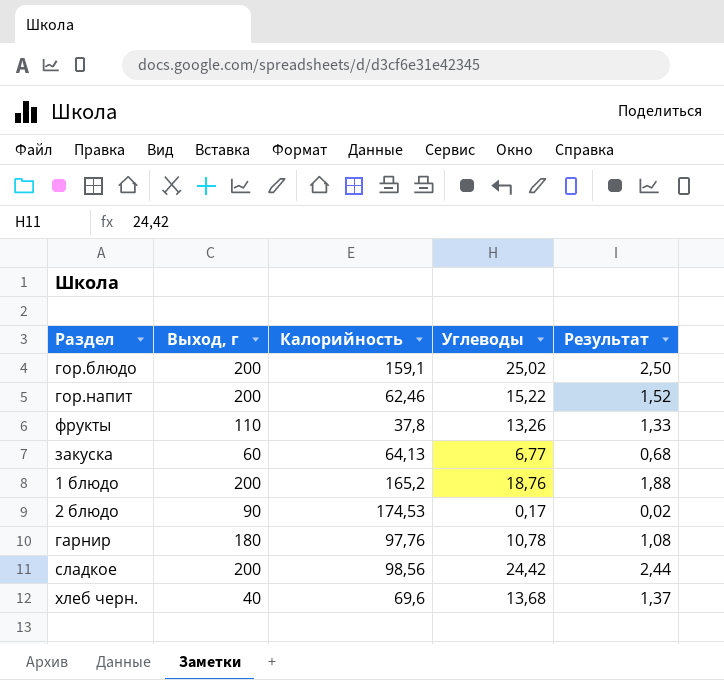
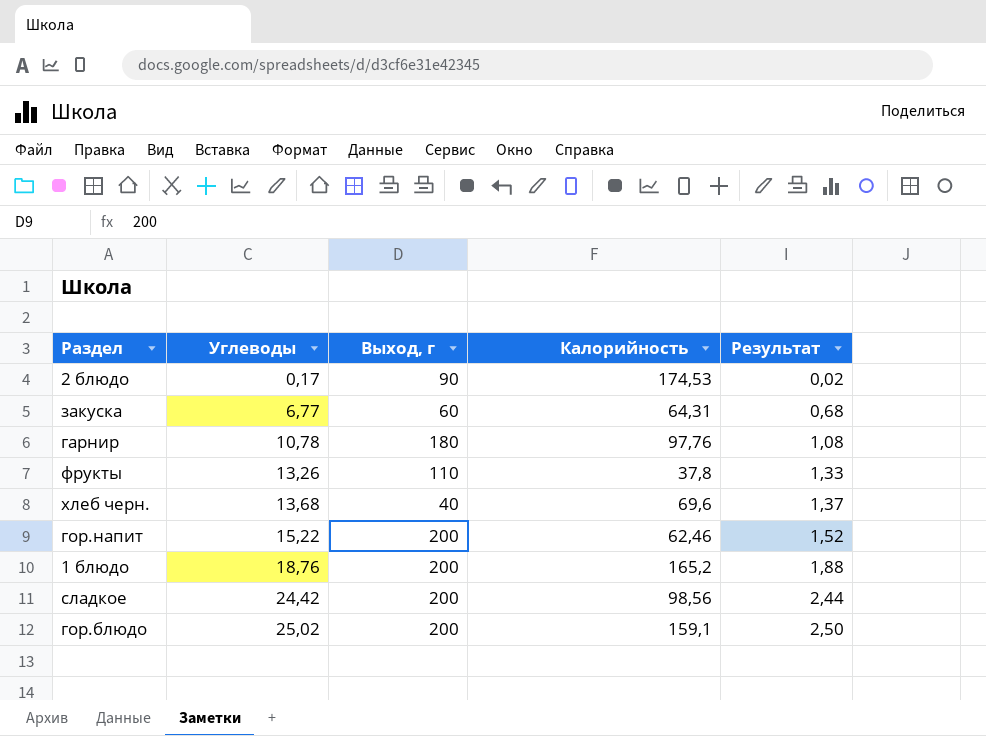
row order: none -> Углеводы ascending
column Углеводы | position: 4 -> 2
закуска | Калорийность: 64,13 -> 64,31

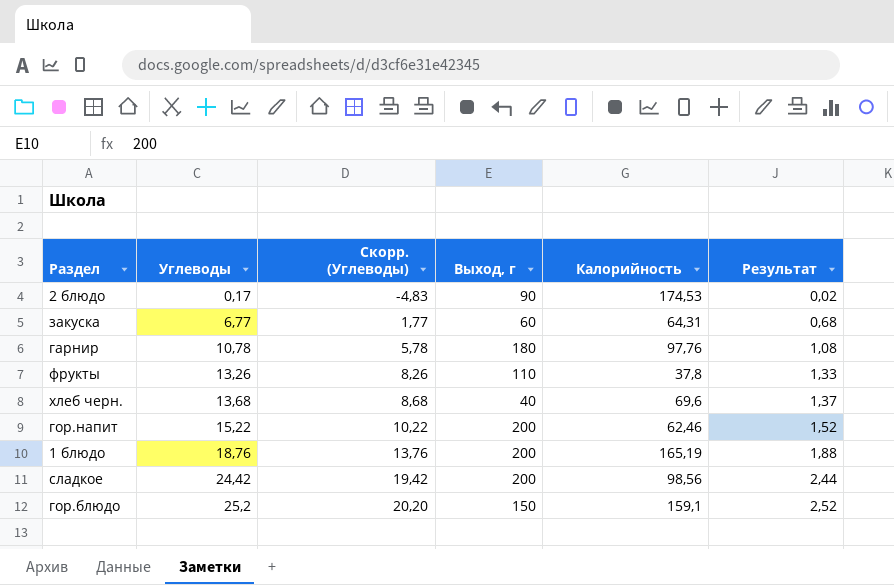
column Скорр. (Углеводы) | formula: none -> [Углеводы] - 5
1 блюдо | Калорийность: 165,2 -> 165,19
гор.блюдо | Углеводы: 25,02 -> 25,2
гор.блюдо | Выход, г: 200 -> 150
гор.блюдо | Результат: 2,50 -> 2,52

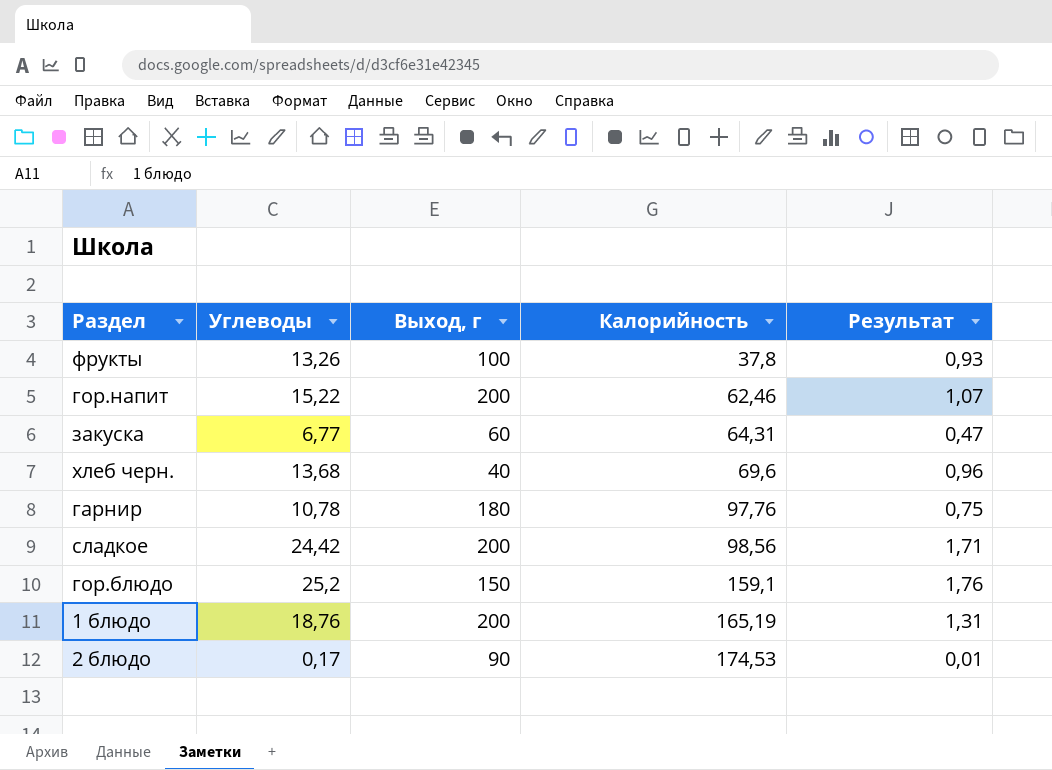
row order: Углеводы ascending -> Калорийность ascending
column Скорр. (Углеводы) | formula: [Углеводы] - 5 -> none
column Результат | formula: [Углеводы] * 0,1 -> [Углеводы] * 0,07
фрукты | Выход, г: 110 -> 100

